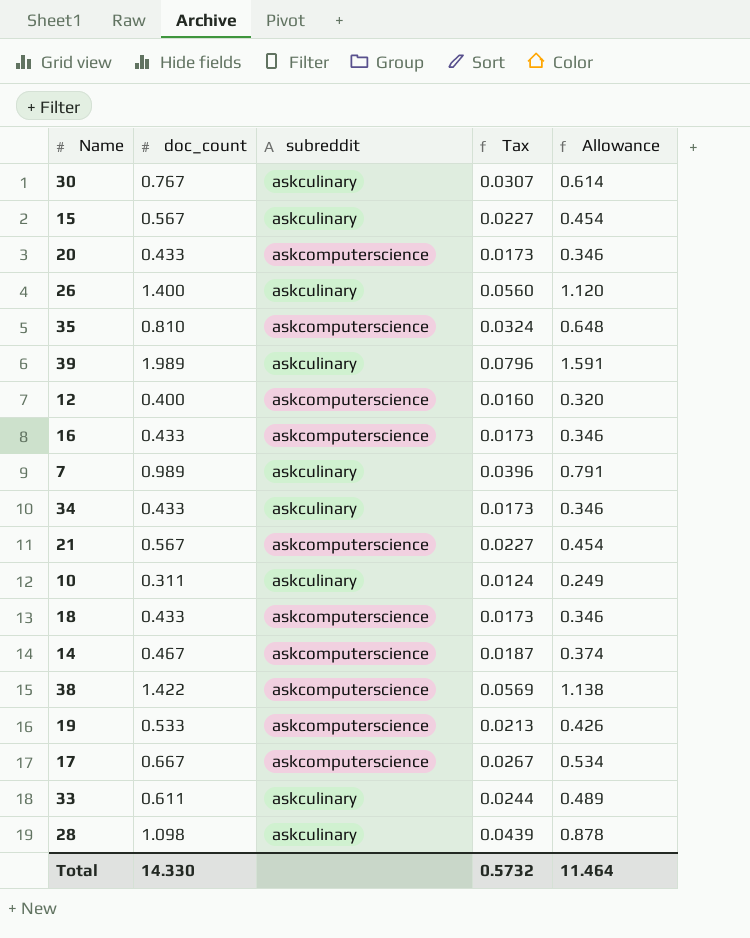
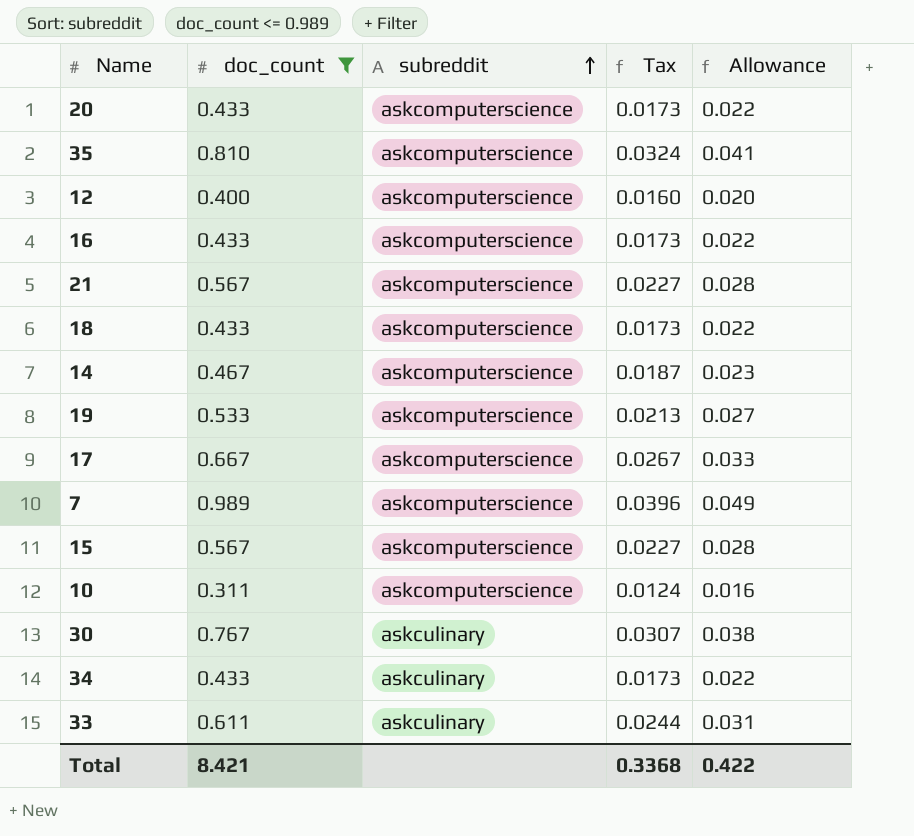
filter: none -> doc_count <= 0.989
row order: none -> subreddit ascending
column Allowance | formula: [doc_count] * 0.8 -> [doc_count] * 0.05
7 | subreddit: askculinary -> askcomputerscience
15 | subreddit: askculinary -> askcomputerscience
10 | subreddit: askculinary -> askcomputerscience
Total | doc_count: 14.330 -> 8.421
Total | Tax: 0.5732 -> 0.3368
Total | Allowance: 11.464 -> 0.422

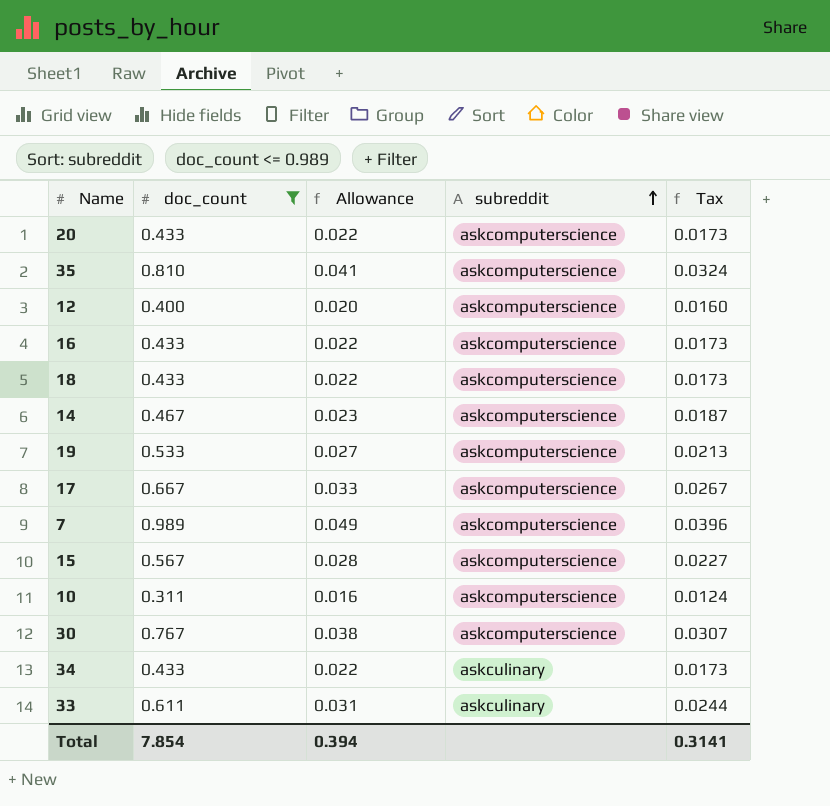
column Allowance | position: 5 -> 3
row 21: 0.567 | askcomputerscience | 0.0227 | 0.028 -> none
30 | subreddit: askculinary -> askcomputerscience
Total | doc_count: 8.421 -> 7.854
Total | Allowance: 0.422 -> 0.394
Total | Tax: 0.3368 -> 0.3141

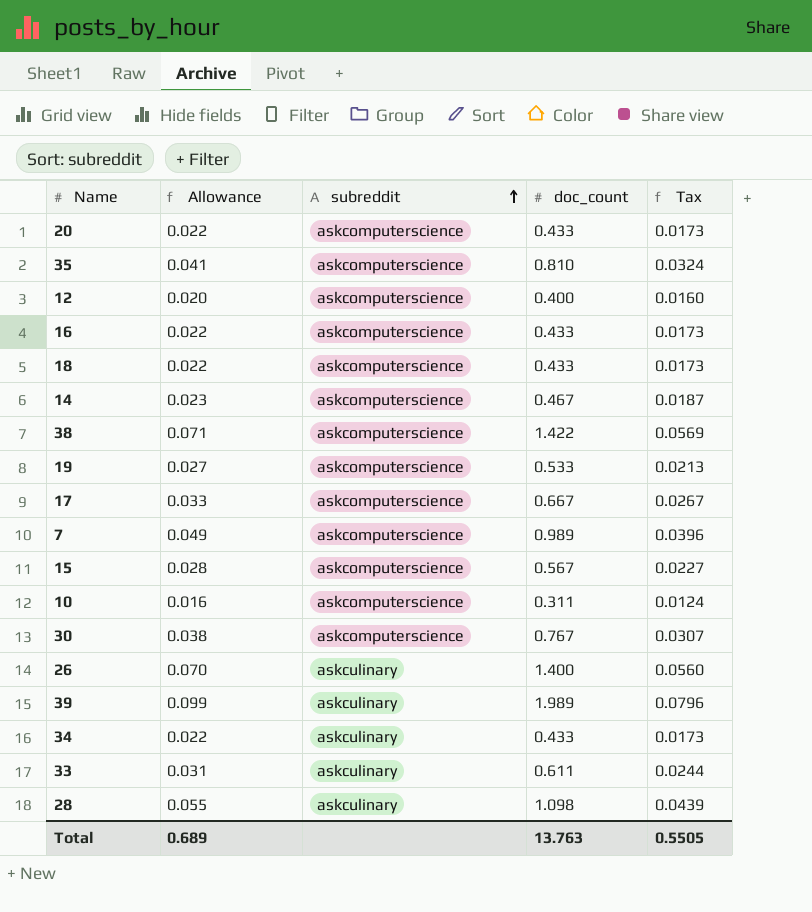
filter: doc_count <= 0.989 -> none
column doc_count | position: 2 -> 4
Total | Allowance: 0.394 -> 0.689
Total | doc_count: 7.854 -> 13.763
Total | Tax: 0.3141 -> 0.5505

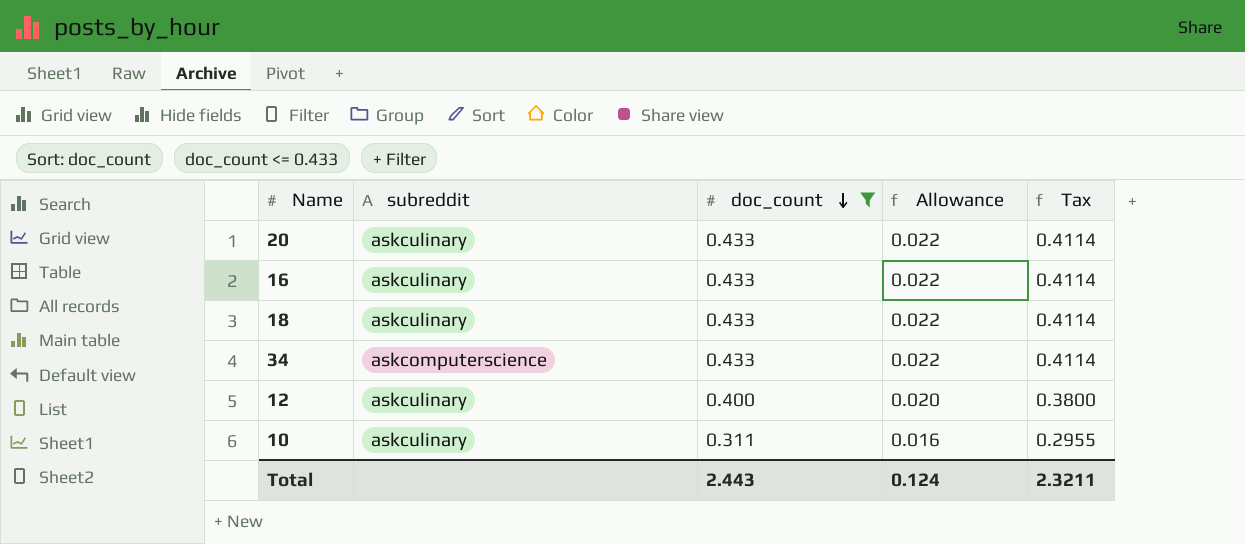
filter: none -> doc_count <= 0.433
row order: subreddit ascending -> doc_count descending
column Allowance | position: 2 -> 4
column Tax | formula: [doc_count] * 0.04 -> [doc_count] * 0.95
20 | subreddit: askcomputerscience -> askculinary
16 | subreddit: askcomputerscience -> askculinary
18 | subreddit: askcomputerscience -> askculinary
34 | subreddit: askculinary -> askcomputerscience
12 | subreddit: askcomputerscience -> askculinary
10 | subreddit: askcomputerscience -> askculinary
Total | doc_count: 13.763 -> 2.443
Total | Allowance: 0.689 -> 0.124
Total | Tax: 0.5505 -> 2.3211

